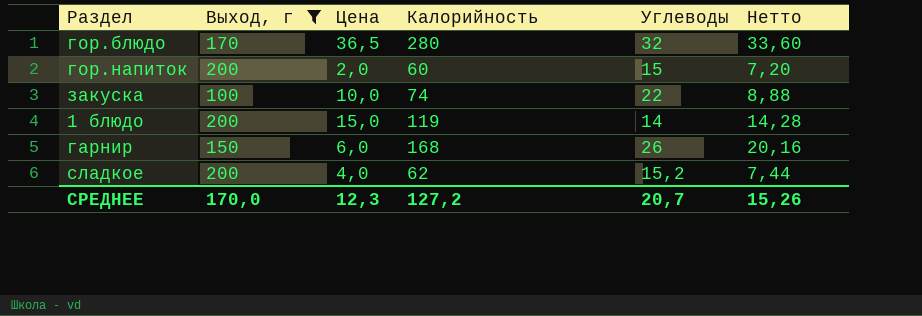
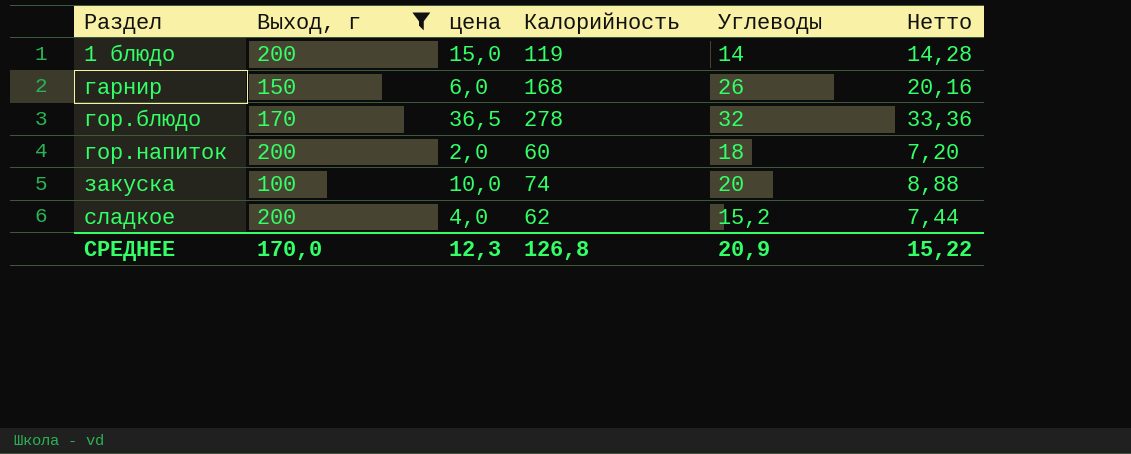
row order: none -> Раздел ascending
column name: Цена -> цена
гор.блюдо | Калорийность: 280 -> 278
гор.блюдо | Нетто: 33,60 -> 33,36
гор.напиток | Углеводы: 15 -> 18
закуска | Углеводы: 22 -> 20
СРЕДНЕЕ | Калорийность: 127,2 -> 126,8
СРЕДНЕЕ | Углеводы: 20,7 -> 20,9
СРЕДНЕЕ | Нетто: 15,26 -> 15,22

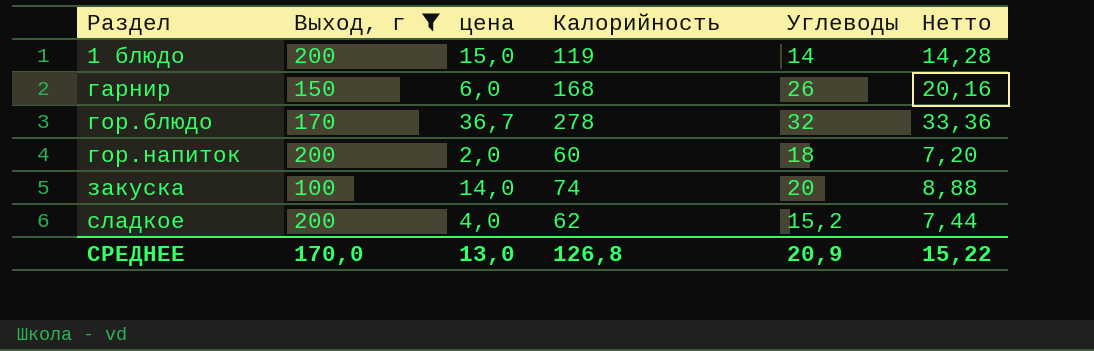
гор.блюдо | цена: 36,5 -> 36,7
закуска | цена: 10,0 -> 14,0
СРЕДНЕЕ | цена: 12,3 -> 13,0

